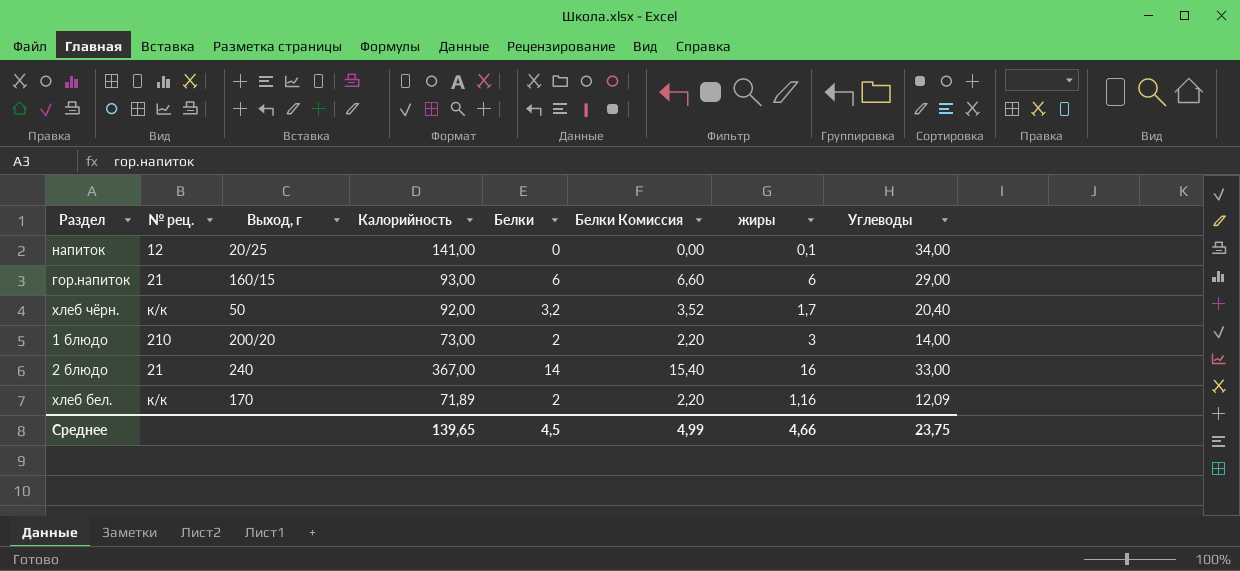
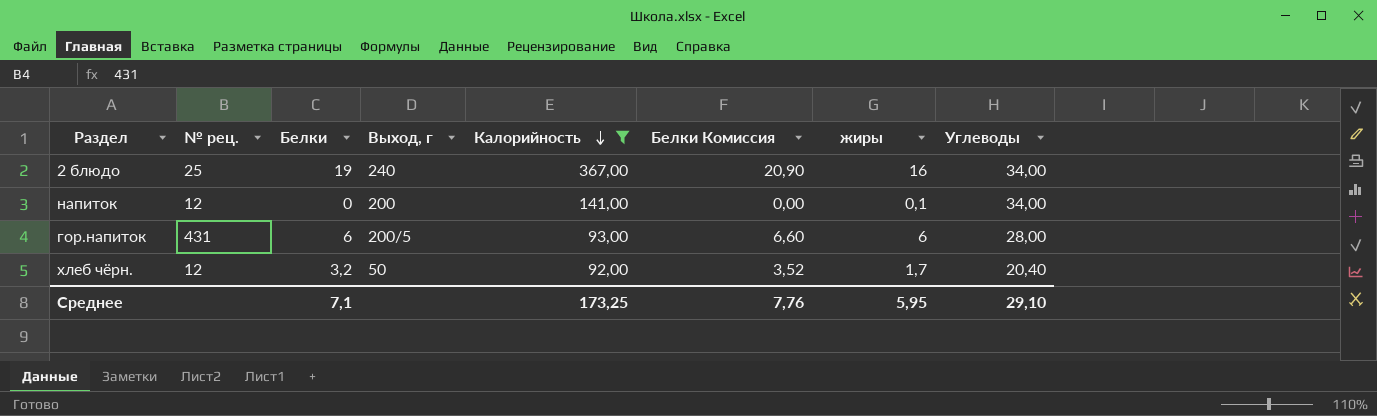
filter: none -> Калорийность >= 92,00
row order: none -> Калорийность descending
column Белки | position: 5 -> 3
2 блюдо | № рец.: 21 -> 25
2 блюдо | Белки: 14 -> 19
2 блюдо | Белки Комиссия: 15,40 -> 20,90
2 блюдо | Углеводы: 33,00 -> 34,00
напиток | Выход, г: 20/25 -> 200
гор.напиток | № рец.: 21 -> 431
гор.напиток | Выход, г: 160/15 -> 200/5
гор.напиток | Углеводы: 29,00 -> 28,00
хлеб чёрн. | № рец.: к/к -> 12
Среднее | Белки: 4,5 -> 7,1
Среднее | Калорийность: 139,65 -> 173,25
Среднее | Белки Комиссия: 4,99 -> 7,76
Среднее | жиры: 4,66 -> 5,95
Среднее | Углеводы: 23,75 -> 29,10

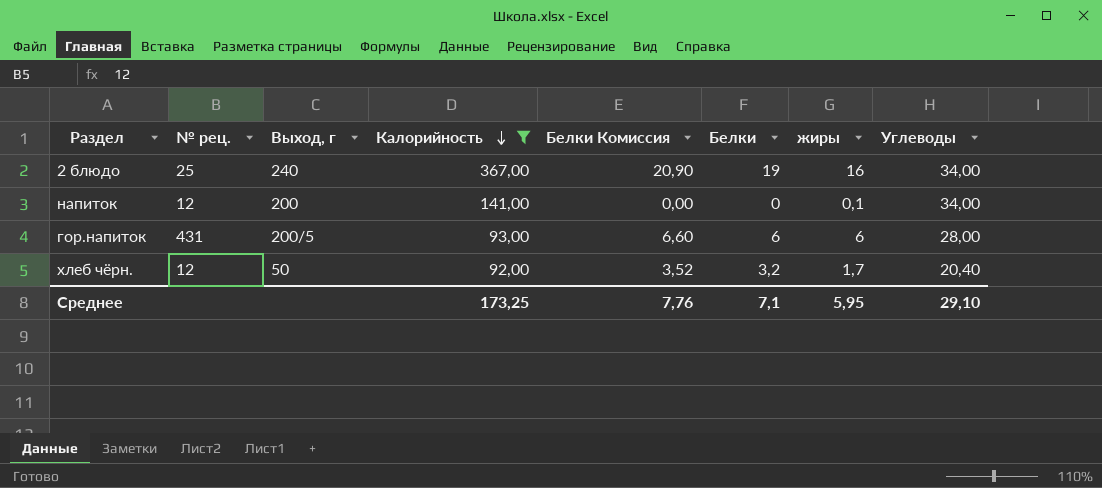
column Белки | position: 3 -> 6

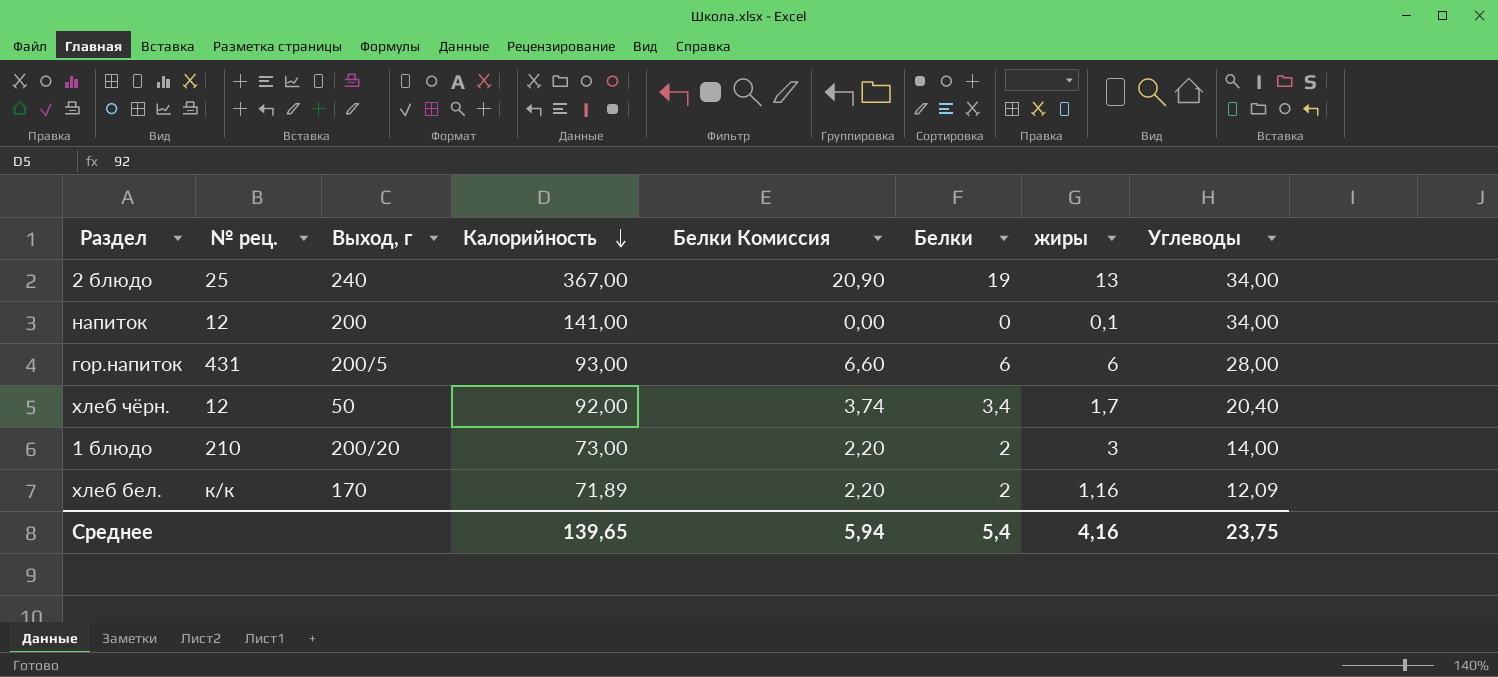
filter: Калорийность >= 92,00 -> none
2 блюдо | жиры: 16 -> 13
хлеб чёрн. | Белки Комиссия: 3,52 -> 3,74
хлеб чёрн. | Белки: 3,2 -> 3,4
Среднее | Калорийность: 173,25 -> 139,65
Среднее | Белки Комиссия: 7,76 -> 5,94
Среднее | Белки: 7,1 -> 5,4
Среднее | жиры: 5,95 -> 4,16
Среднее | Углеводы: 29,10 -> 23,75

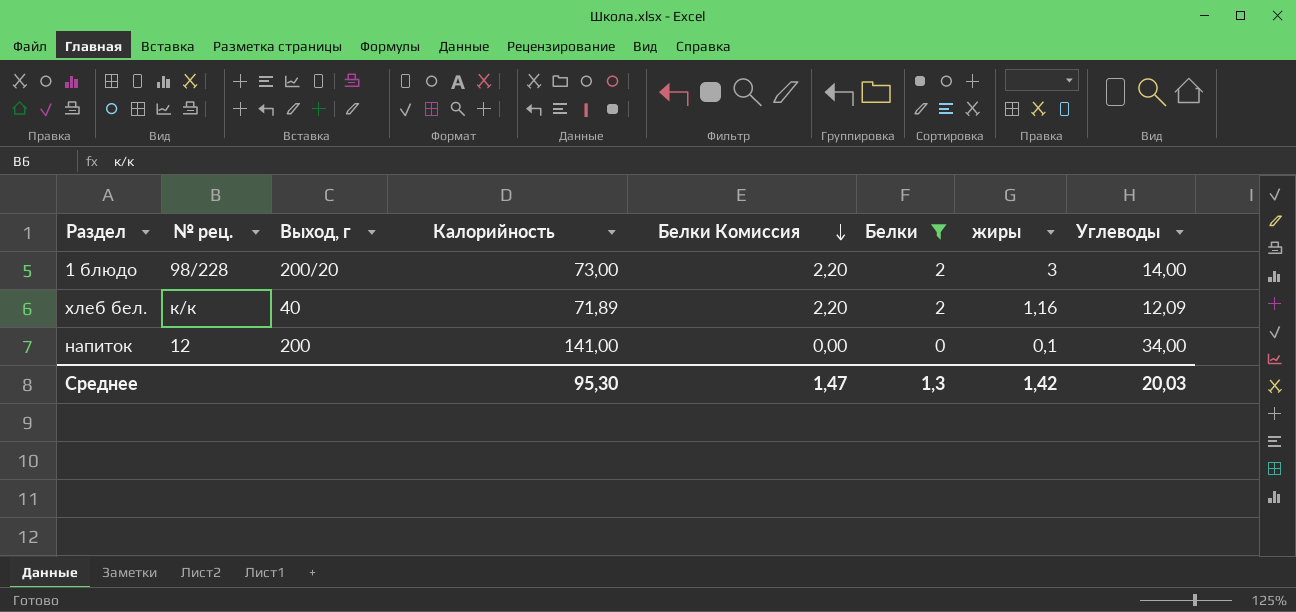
filter: none -> Белки <= 2
row order: Калорийность descending -> Белки Комиссия descending
1 блюдо | № рец.: 210 -> 98/228
хлеб бел. | Выход, г: 170 -> 40
Среднее | Калорийность: 139,65 -> 95,30
Среднее | Белки Комиссия: 5,94 -> 1,47
Среднее | Белки: 5,4 -> 1,3
Среднее | жиры: 4,16 -> 1,42
Среднее | Углеводы: 23,75 -> 20,03

